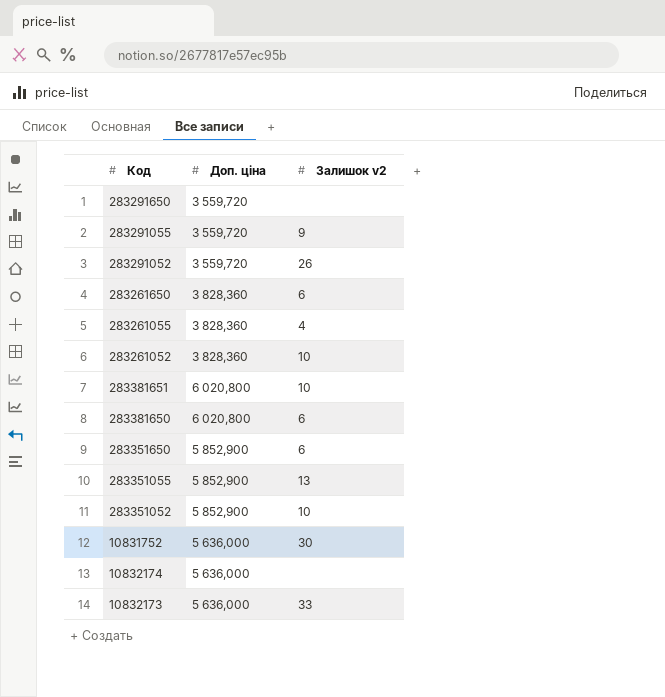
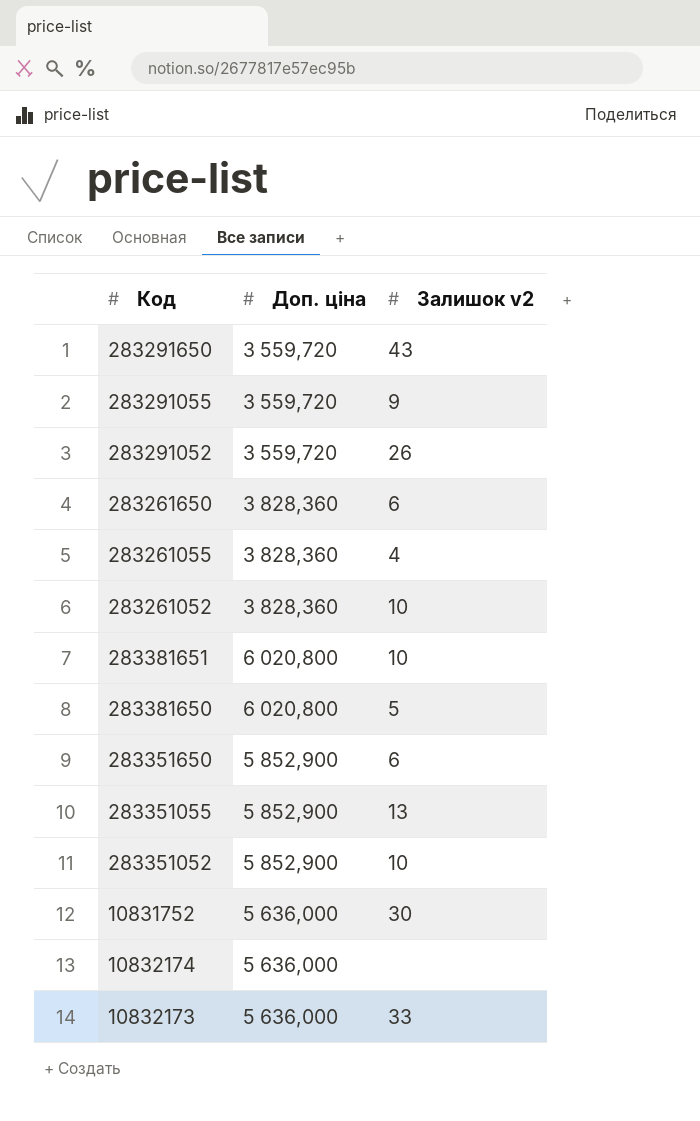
283291650 | Залишок v2: none -> 43
283381650 | Залишок v2: 6 -> 5

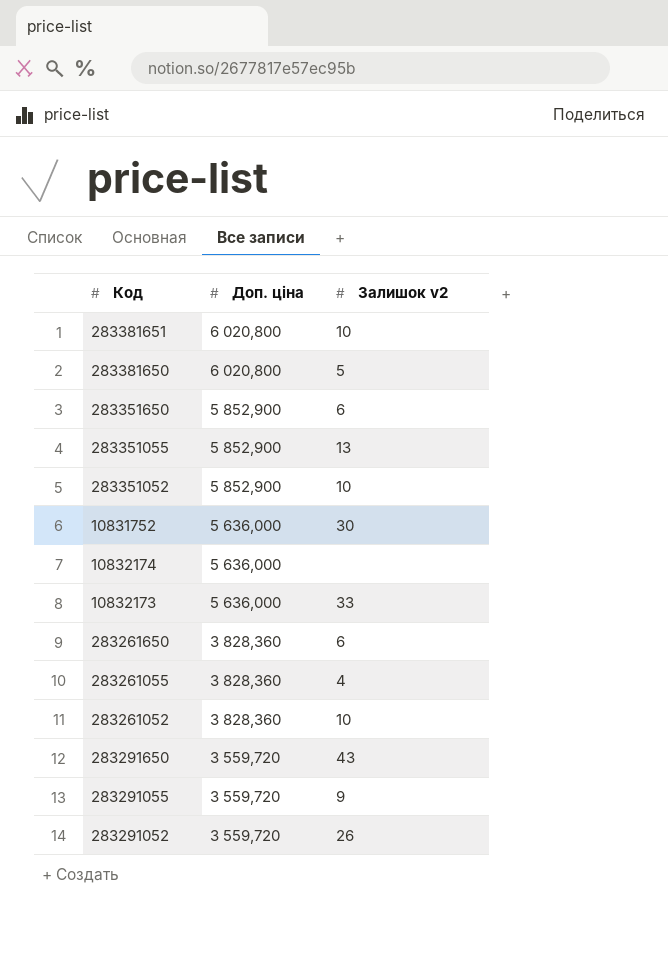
row order: none -> Доп. ціна descending

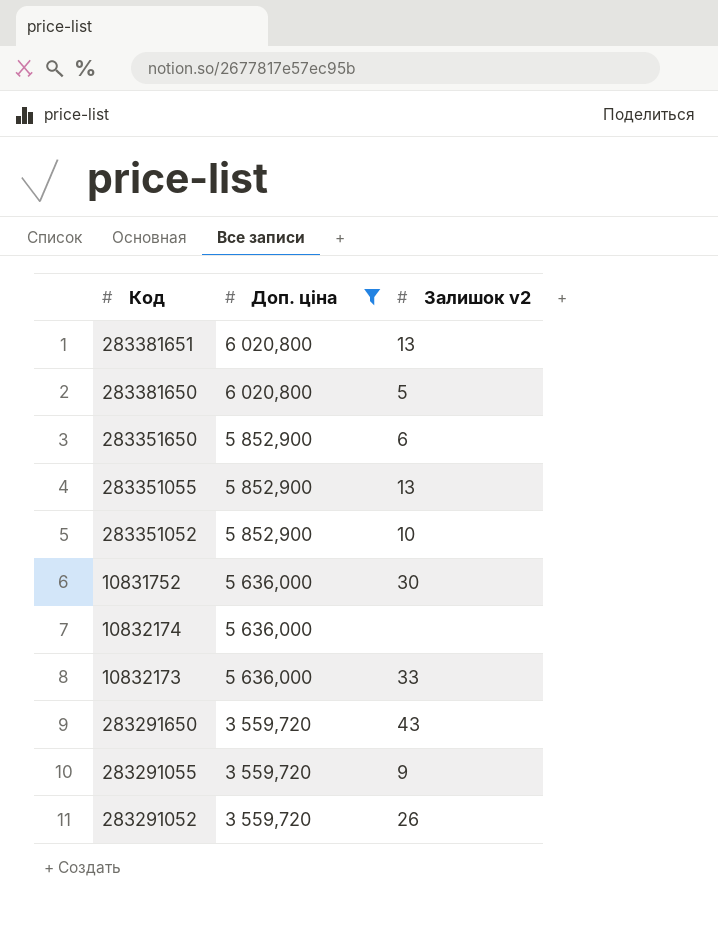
filter: none -> Доп. ціна != 3 828,360
283381651 | Залишок v2: 10 -> 13

